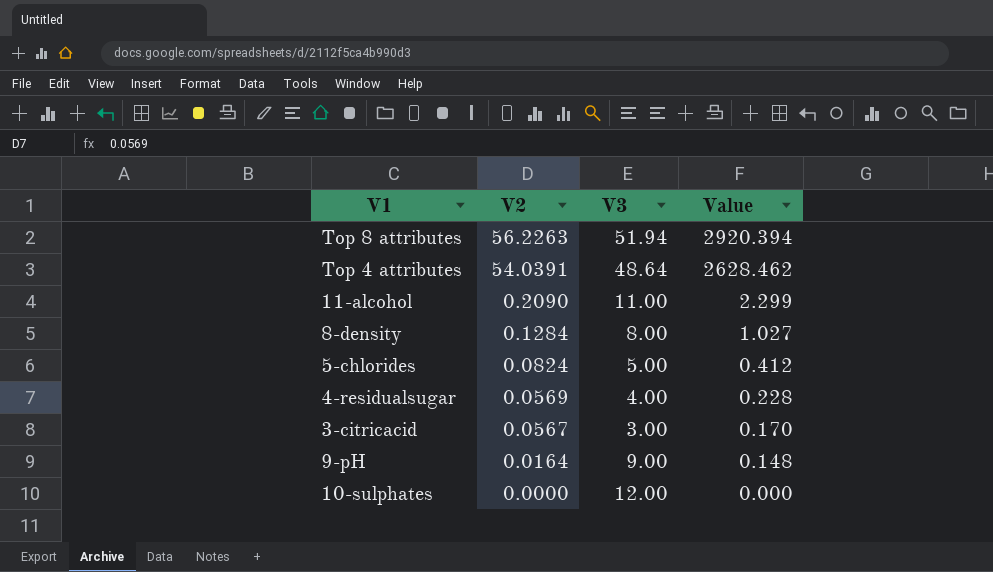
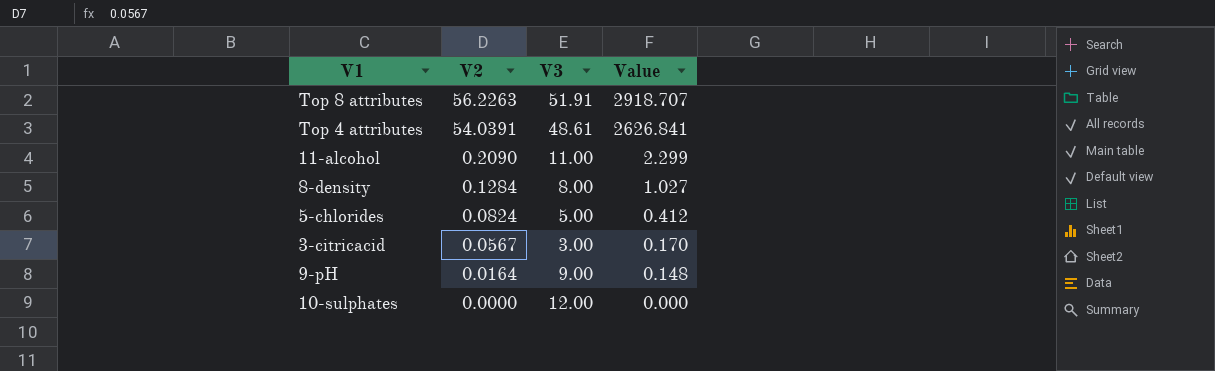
row 4-residualsugar: 0.0569 | 4.00 | 0.228 -> none
Top 8 attributes | V3: 51.94 -> 51.91
Top 8 attributes | Value: 2920.394 -> 2918.707
Top 4 attributes | V3: 48.64 -> 48.61
Top 4 attributes | Value: 2628.462 -> 2626.841

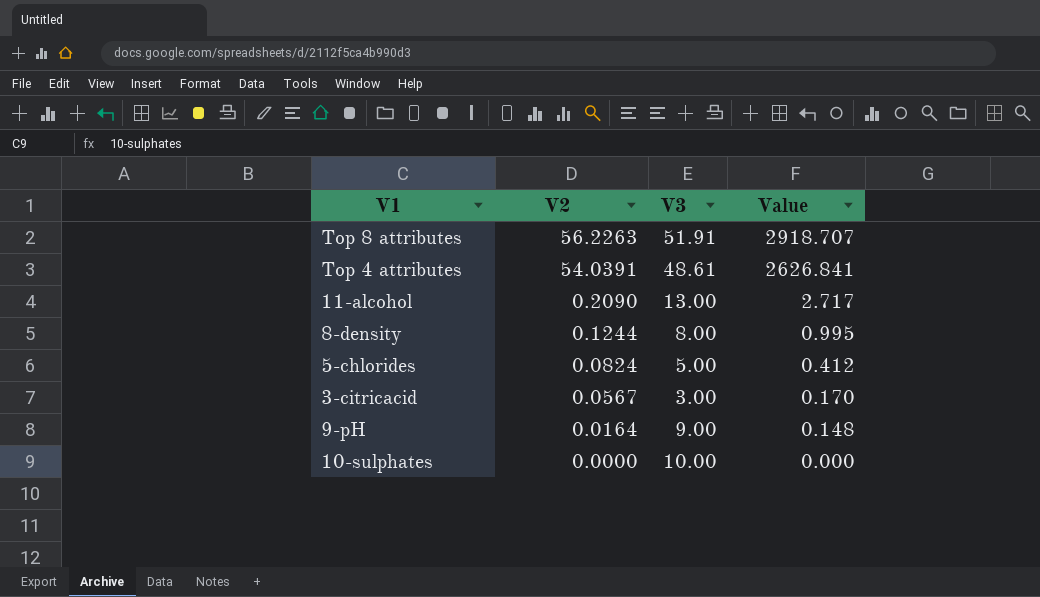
11-alcohol | V3: 11.00 -> 13.00
11-alcohol | Value: 2.299 -> 2.717
8-density | V2: 0.1284 -> 0.1244
8-density | Value: 1.027 -> 0.995
10-sulphates | V3: 12.00 -> 10.00

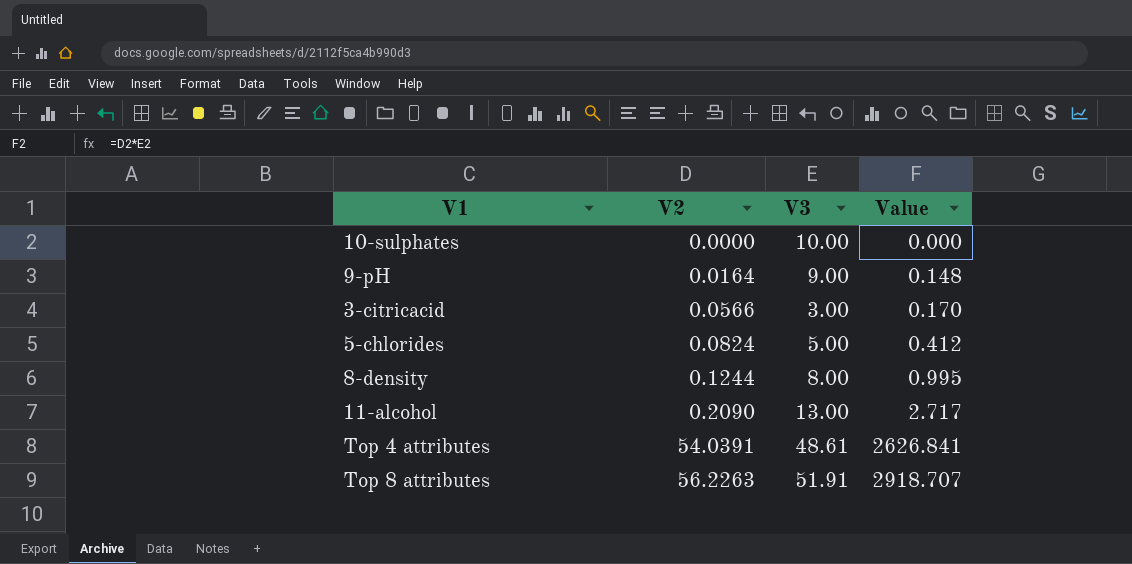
row order: V2 descending -> V2 ascending
3-citricacid | V2: 0.0567 -> 0.0566

